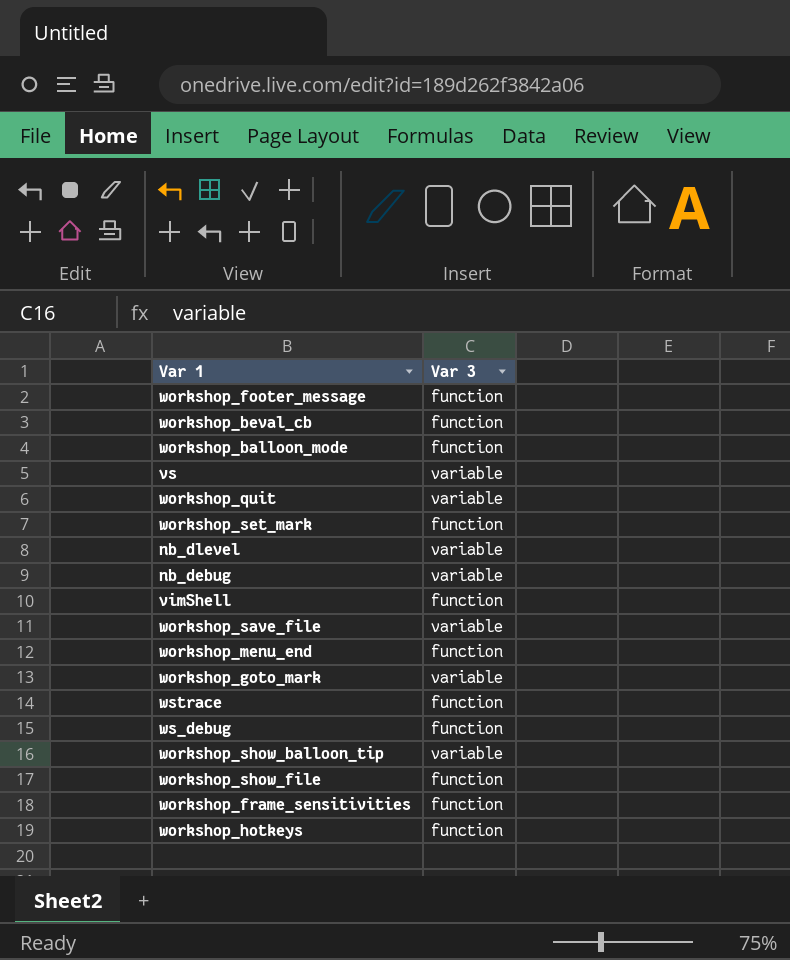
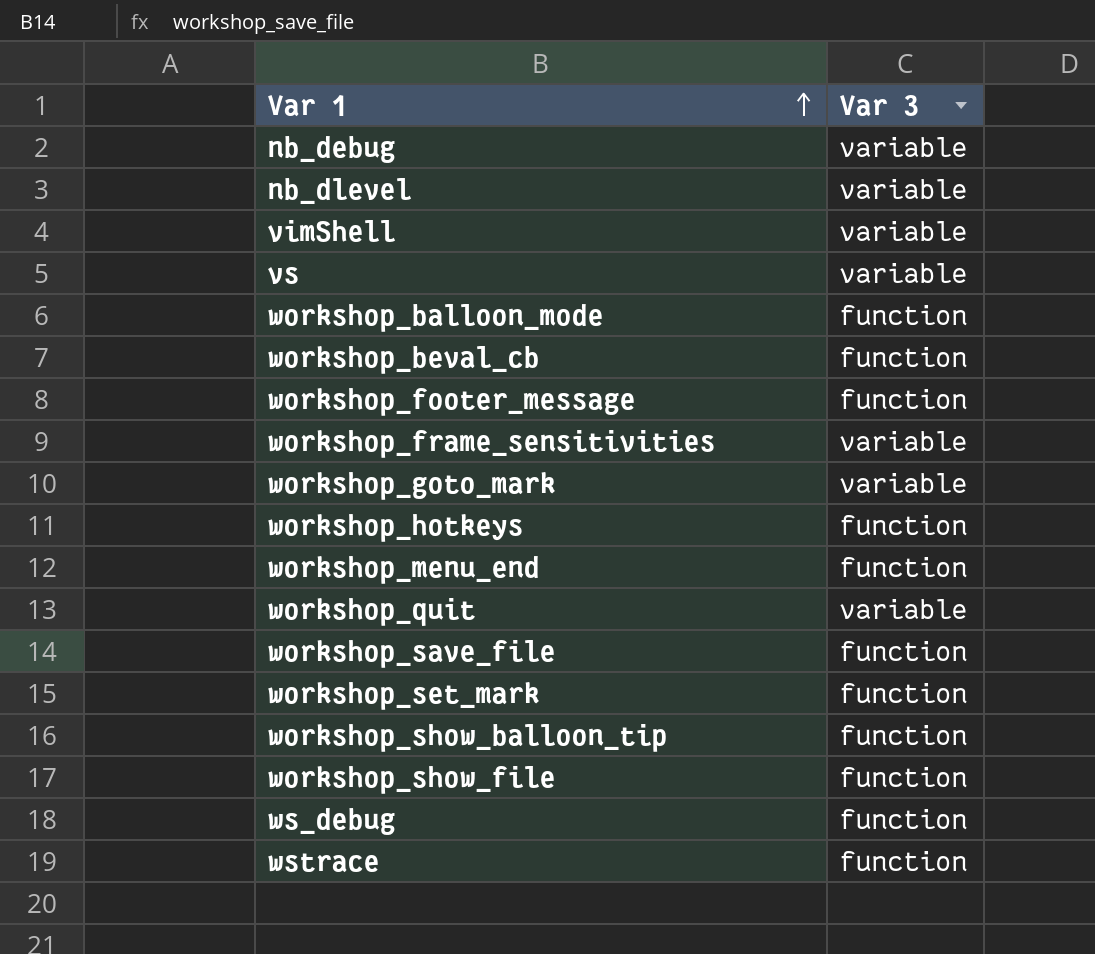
row order: none -> Var 1 ascending
vimShell | Var 3: function -> variable
workshop_frame_sensitivities | Var 3: function -> variable
workshop_save_file | Var 3: variable -> function
workshop_show_balloon_tip | Var 3: variable -> function

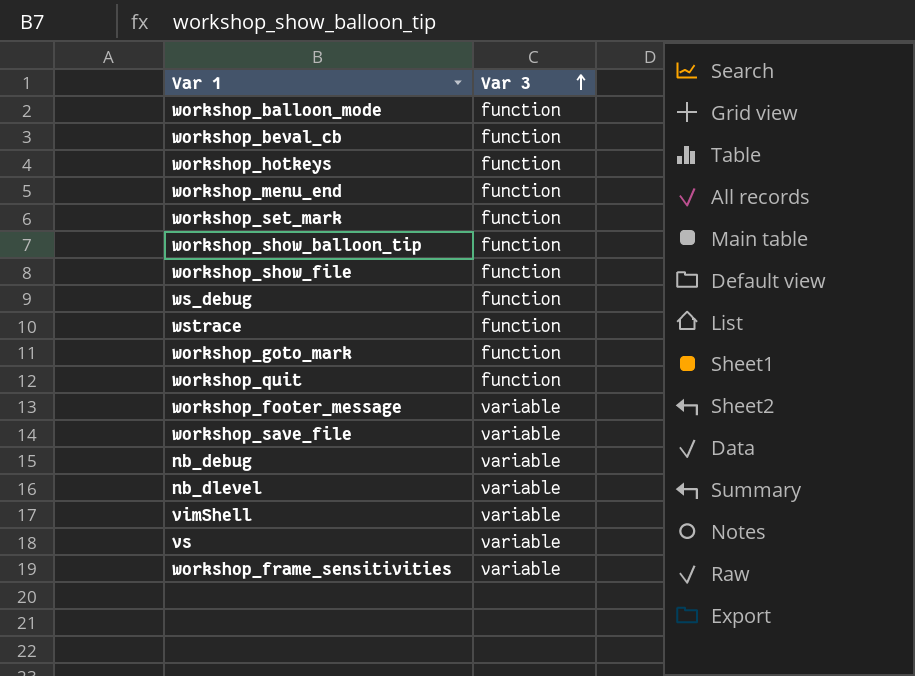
row order: Var 1 ascending -> Var 3 ascending
workshop_goto_mark | Var 3: variable -> function
workshop_quit | Var 3: variable -> function
workshop_footer_message | Var 3: function -> variable
workshop_save_file | Var 3: function -> variable

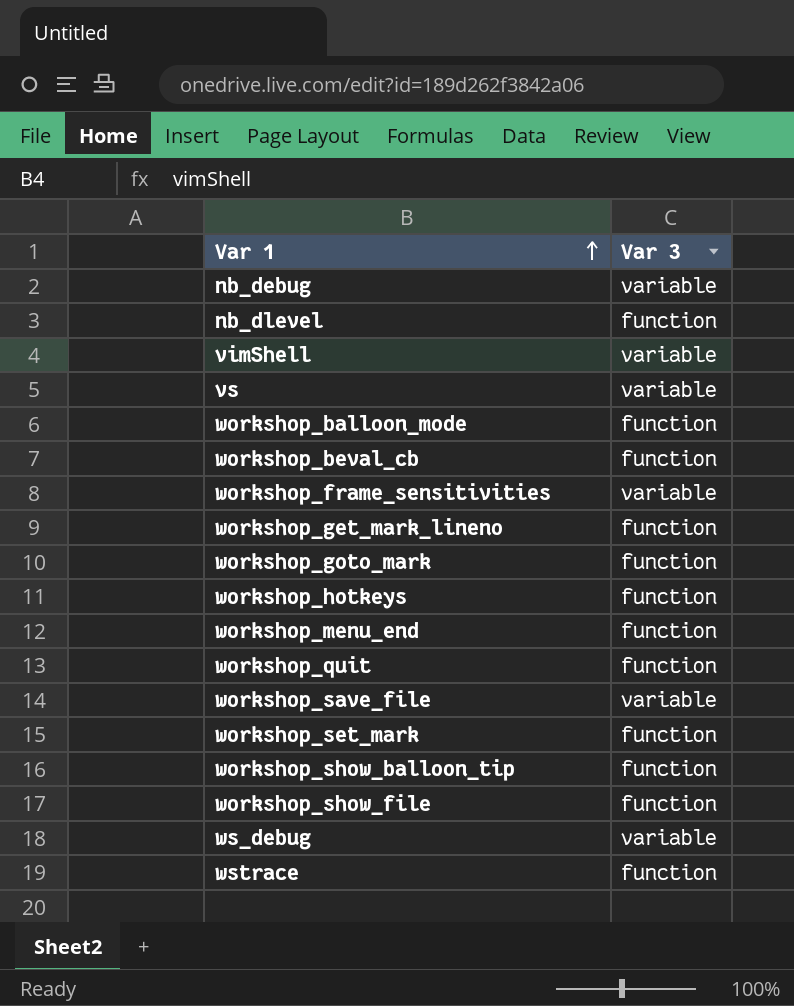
row order: Var 3 ascending -> Var 1 ascending
row workshop_footer_message: variable -> none
nb_dlevel | Var 3: variable -> function
row workshop_get_mark_lineno: none -> function
ws_debug | Var 3: function -> variable

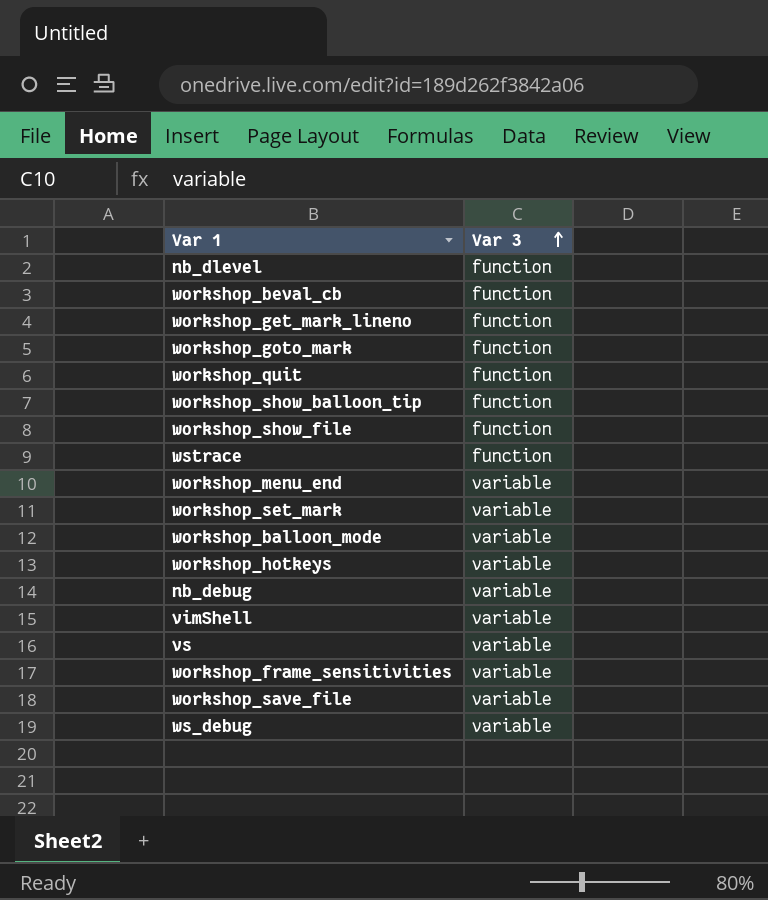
row order: Var 1 ascending -> Var 3 ascending
workshop_menu_end | Var 3: function -> variable
workshop_set_mark | Var 3: function -> variable
workshop_balloon_mode | Var 3: function -> variable
workshop_hotkeys | Var 3: function -> variable

